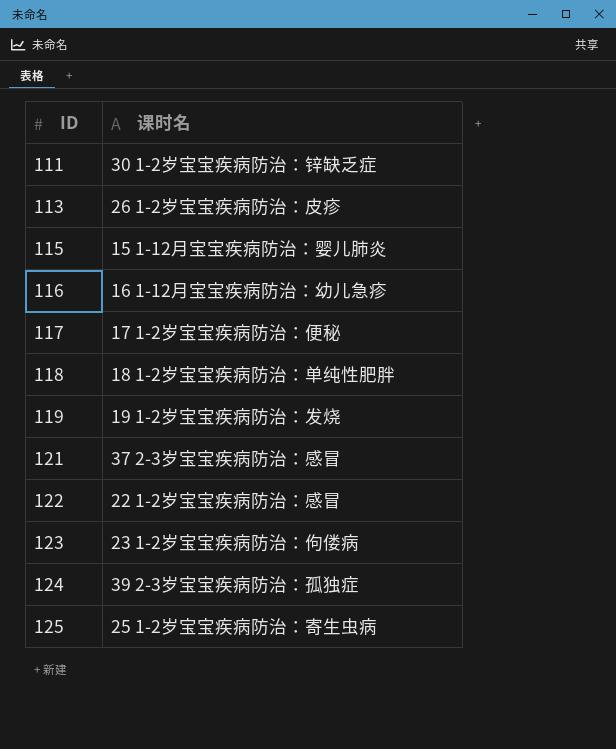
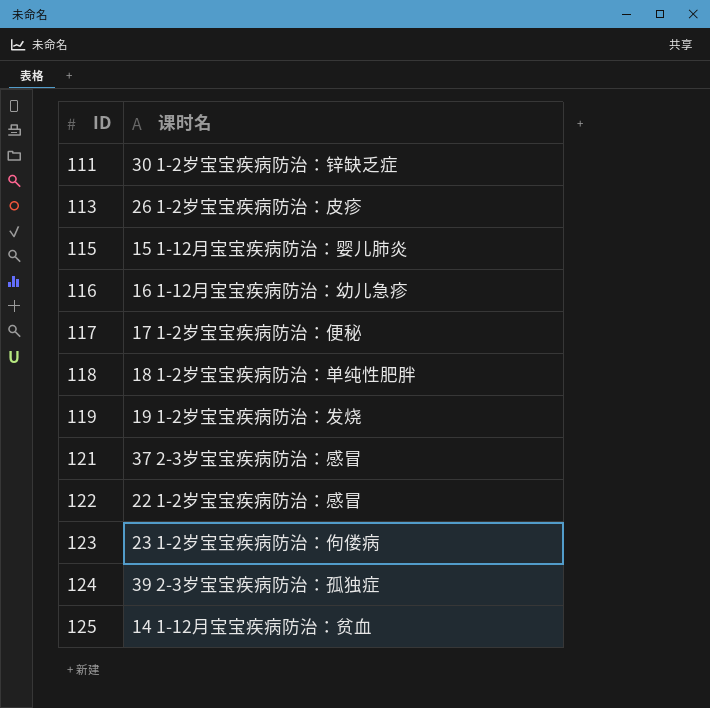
125 | 课时名: 25 1-2岁宝宝疾病防治：寄生虫病 -> 14 1-12月宝宝疾病防治：贫血

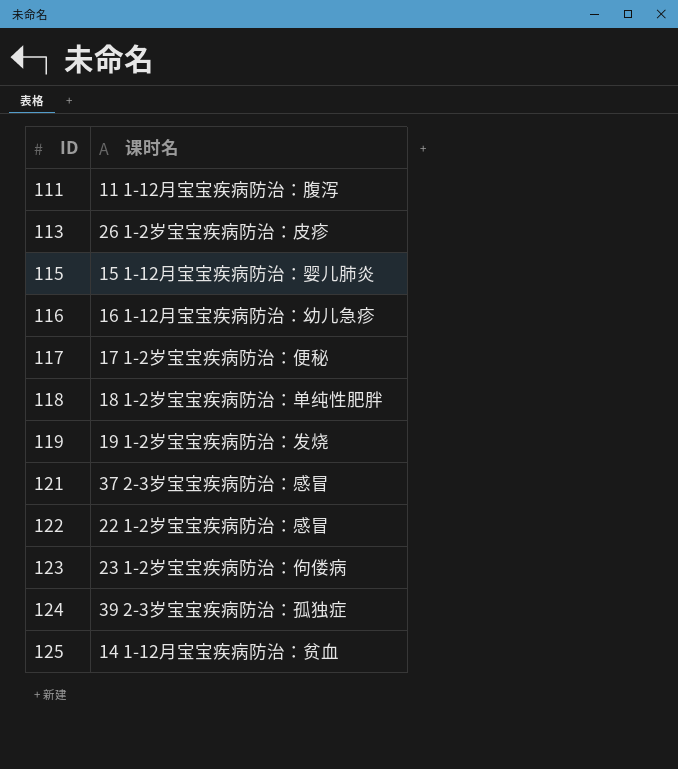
111 | 课时名: 30 1-2岁宝宝疾病防治：锌缺乏症 -> 11 1-12月宝宝疾病防治：腹泻

